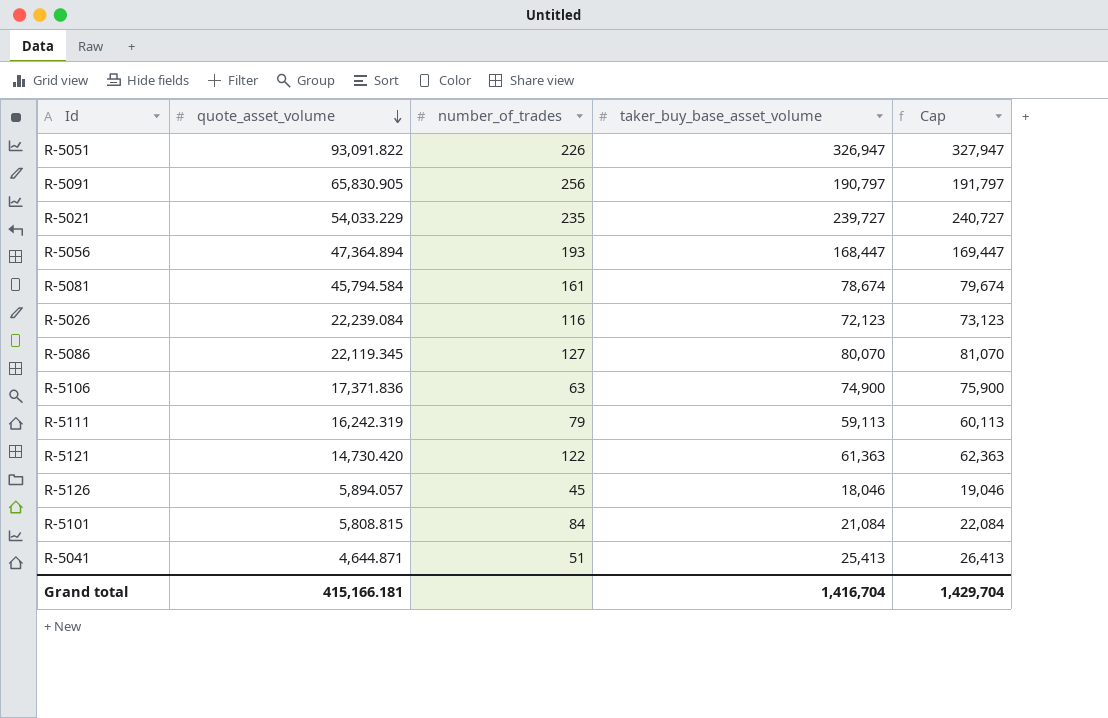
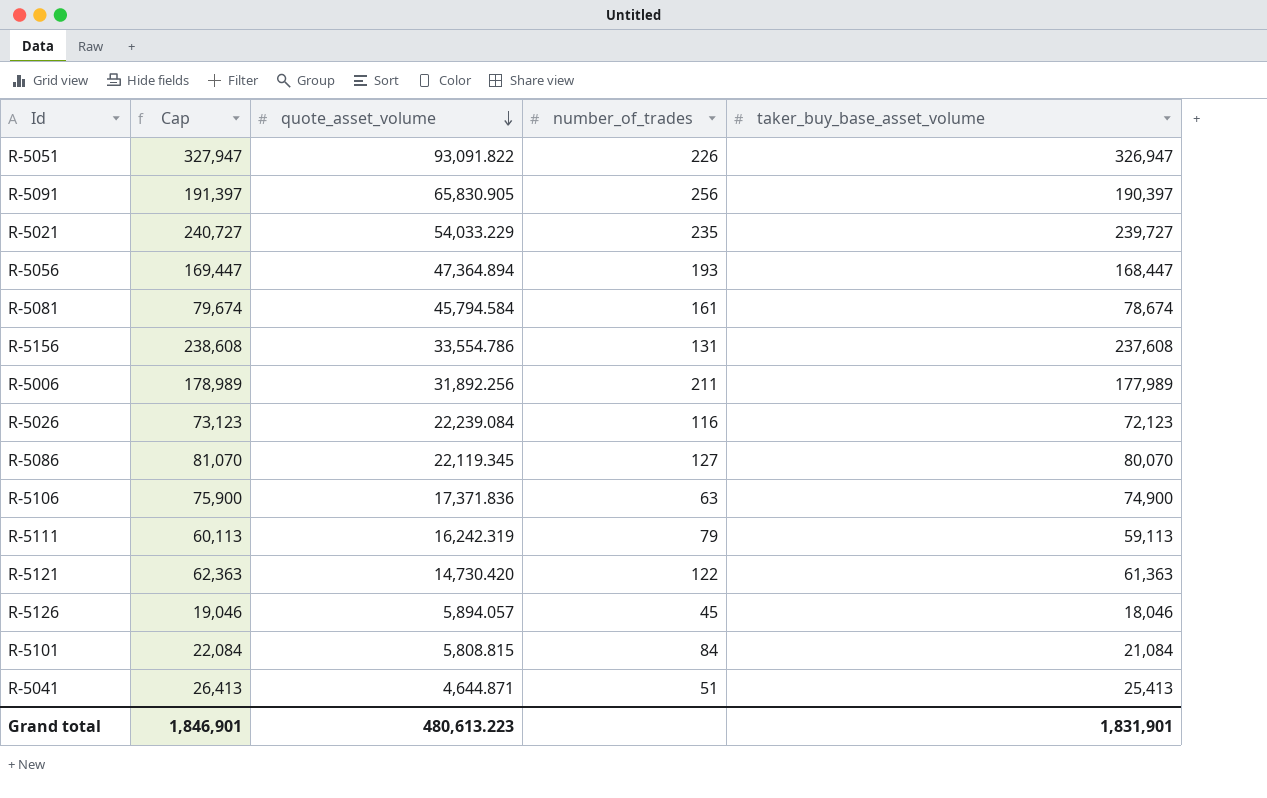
column Cap | position: 5 -> 2
R-5091 | Cap: 191,797 -> 191,397
R-5091 | taker_buy_base_asset_volume: 190,797 -> 190,397
row R-5156: none -> 238,608 | 33,554.786 | 131 | 237,608
row R-5006: none -> 178,989 | 31,892.256 | 211 | 177,989
Grand total | Cap: 1,429,704 -> 1,846,901
Grand total | quote_asset_volume: 415,166.181 -> 480,613.223
Grand total | taker_buy_base_asset_volume: 1,416,704 -> 1,831,901

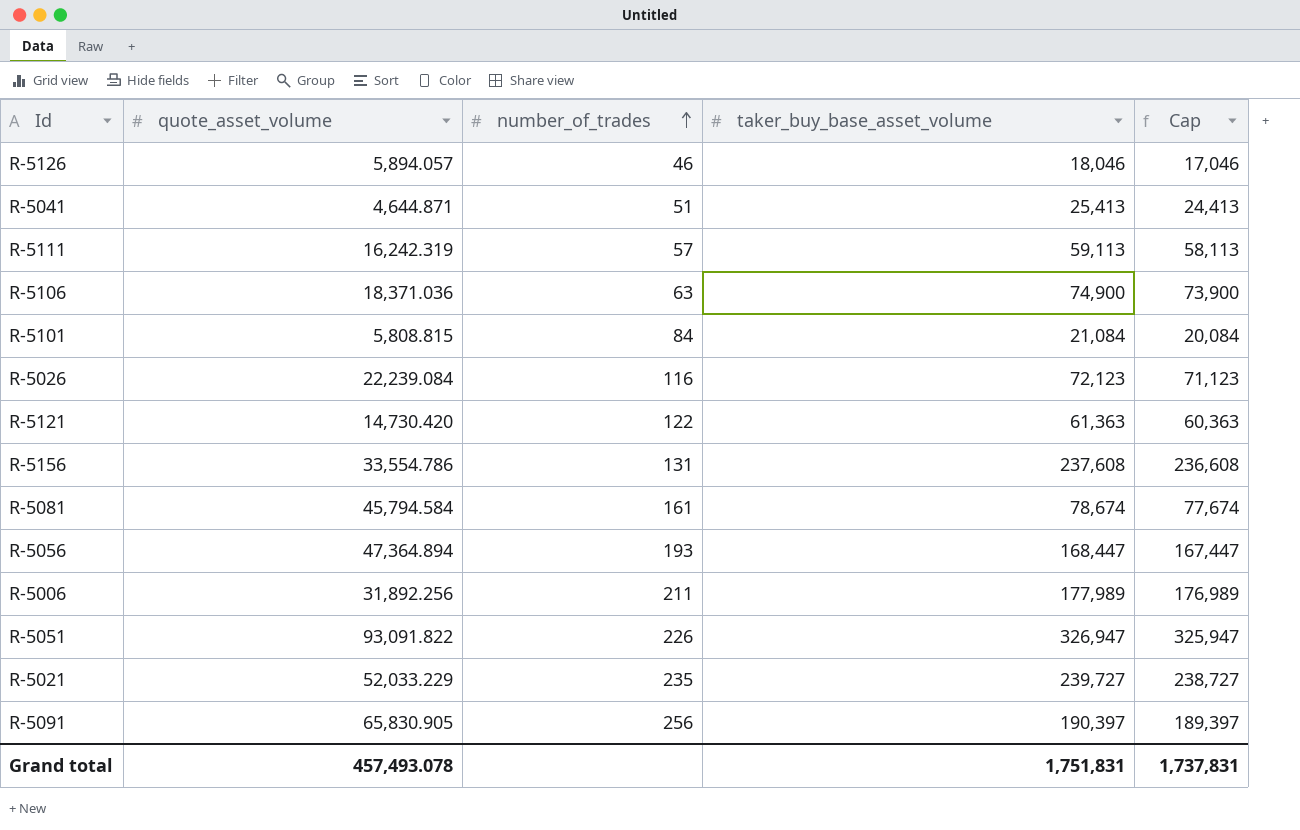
row order: quote_asset_volume descending -> number_of_trades ascending
column Cap | formula: [taker_buy_base_asset_volume] + 1000 -> [taker_buy_base_asset_volume] - 1000
column Cap | position: 2 -> 5
row R-5086: 81,070 | 22,119.345 | 127 | 80,070 -> none
R-5126 | number_of_trades: 45 -> 46
R-5111 | number_of_trades: 79 -> 57
R-5106 | quote_asset_volume: 17,371.836 -> 18,371.036
R-5021 | quote_asset_volume: 54,033.229 -> 52,033.229
Grand total | quote_asset_volume: 480,613.223 -> 457,493.078
Grand total | taker_buy_base_asset_volume: 1,831,901 -> 1,751,831
Grand total | Cap: 1,846,901 -> 1,737,831

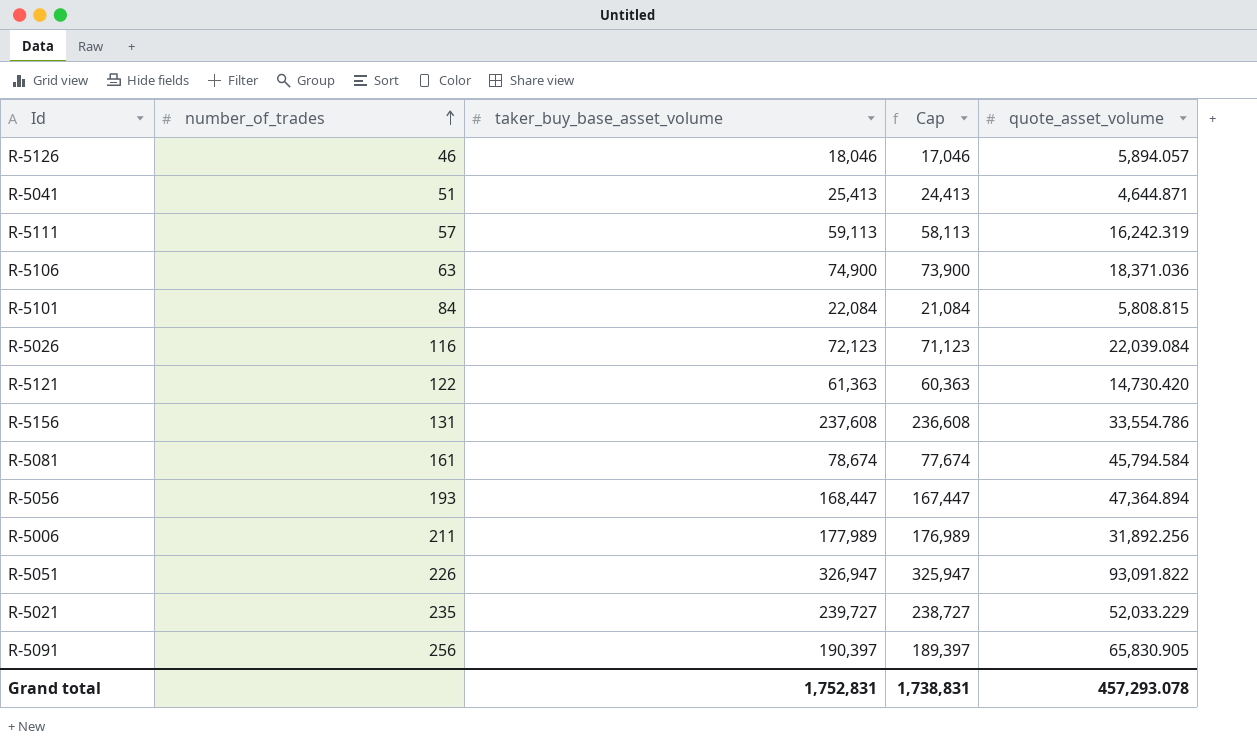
column quote_asset_volume | position: 2 -> 5
R-5101 | taker_buy_base_asset_volume: 21,084 -> 22,084
R-5101 | Cap: 20,084 -> 21,084
R-5026 | quote_asset_volume: 22,239.084 -> 22,039.084
Grand total | taker_buy_base_asset_volume: 1,751,831 -> 1,752,831
Grand total | Cap: 1,737,831 -> 1,738,831
Grand total | quote_asset_volume: 457,493.078 -> 457,293.078

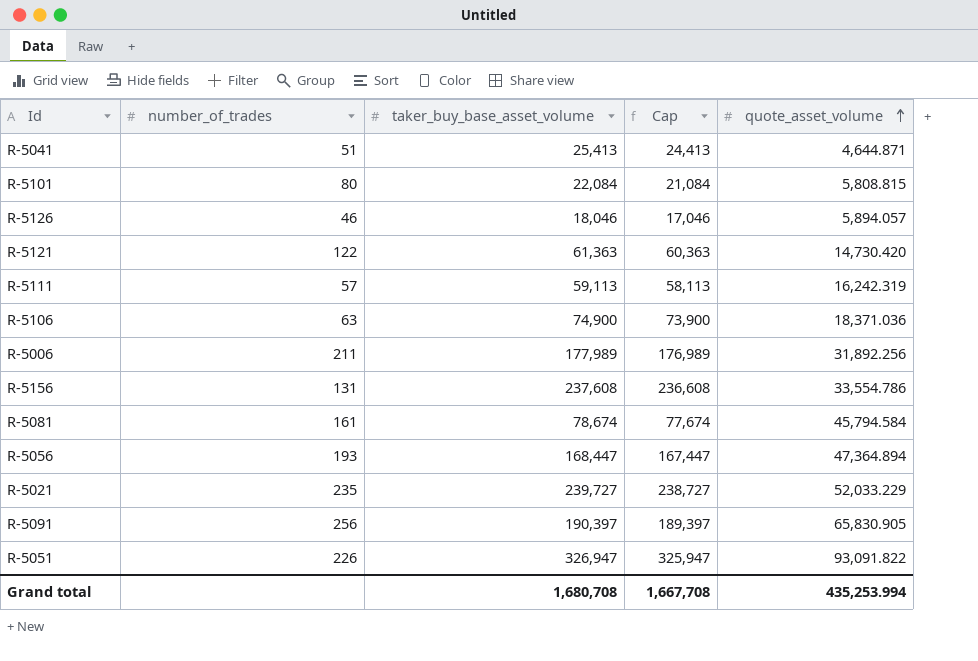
row order: number_of_trades ascending -> quote_asset_volume ascending
row R-5026: 116 | 72,123 | 71,123 | 22,039.084 -> none
R-5101 | number_of_trades: 84 -> 80
Grand total | taker_buy_base_asset_volume: 1,752,831 -> 1,680,708
Grand total | Cap: 1,738,831 -> 1,667,708
Grand total | quote_asset_volume: 457,293.078 -> 435,253.994

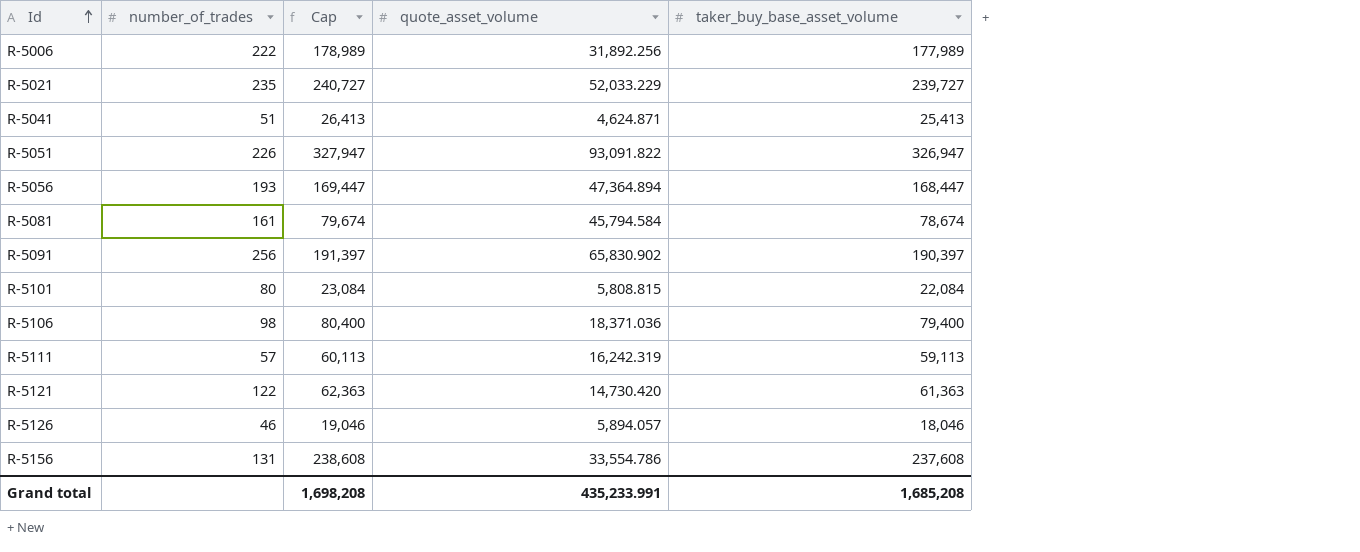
row order: quote_asset_volume ascending -> Id ascending
column Cap | formula: [taker_buy_base_asset_volume] - 1000 -> [taker_buy_base_asset_volume] + 1000
column taker_buy_base_asset_volume | position: 3 -> 5
R-5006 | number_of_trades: 211 -> 222
R-5041 | quote_asset_volume: 4,644.871 -> 4,624.871
R-5091 | quote_asset_volume: 65,830.905 -> 65,830.902
R-5106 | number_of_trades: 63 -> 98
R-5106 | taker_buy_base_asset_volume: 74,900 -> 79,400
Grand total | Cap: 1,667,708 -> 1,698,208
Grand total | quote_asset_volume: 435,253.994 -> 435,233.991
Grand total | taker_buy_base_asset_volume: 1,680,708 -> 1,685,208

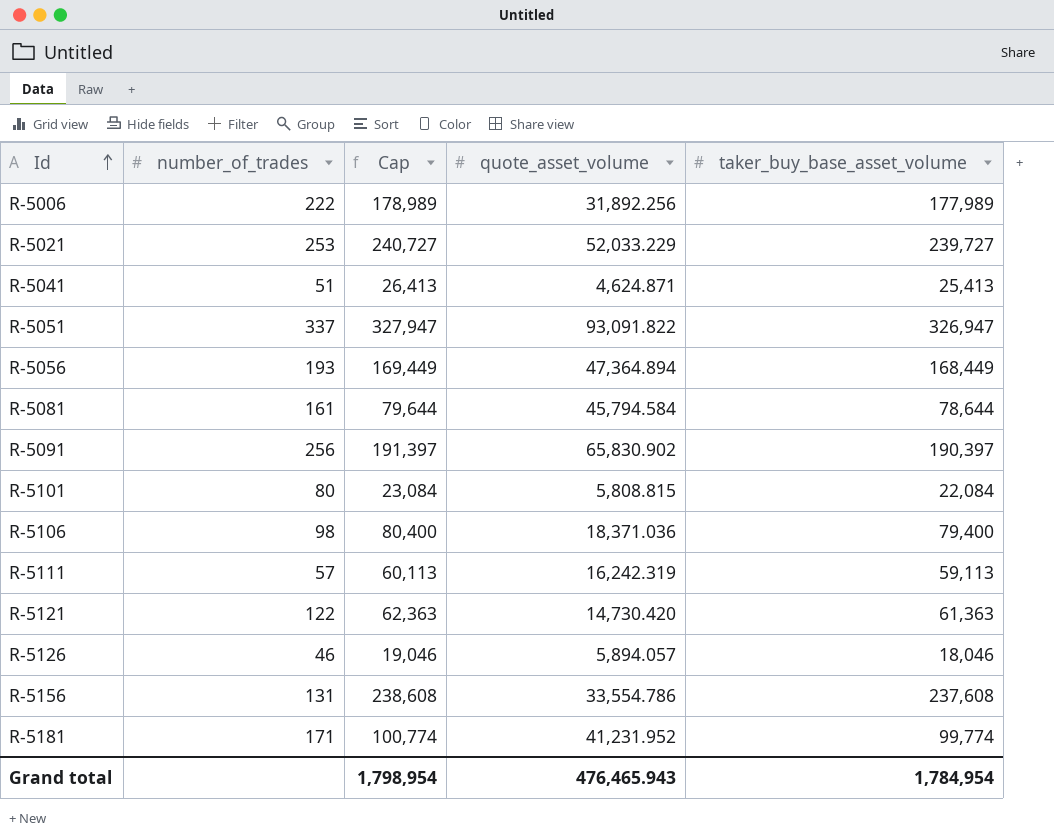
R-5021 | number_of_trades: 235 -> 253
R-5051 | number_of_trades: 226 -> 337
R-5056 | Cap: 169,447 -> 169,449
R-5056 | taker_buy_base_asset_volume: 168,447 -> 168,449
R-5081 | Cap: 79,674 -> 79,644
R-5081 | taker_buy_base_asset_volume: 78,674 -> 78,644
row R-5181: none -> 171 | 100,774 | 41,231.952 | 99,774
Grand total | Cap: 1,698,208 -> 1,798,954
Grand total | quote_asset_volume: 435,233.991 -> 476,465.943
Grand total | taker_buy_base_asset_volume: 1,685,208 -> 1,784,954

